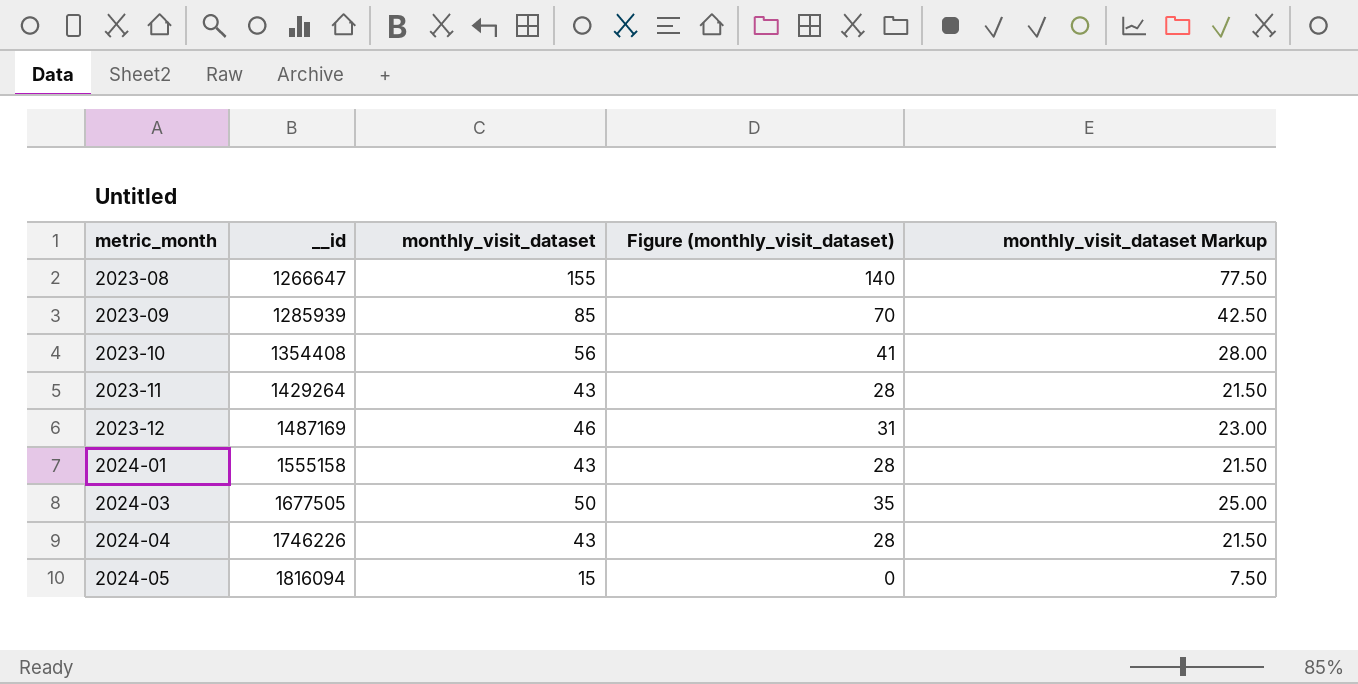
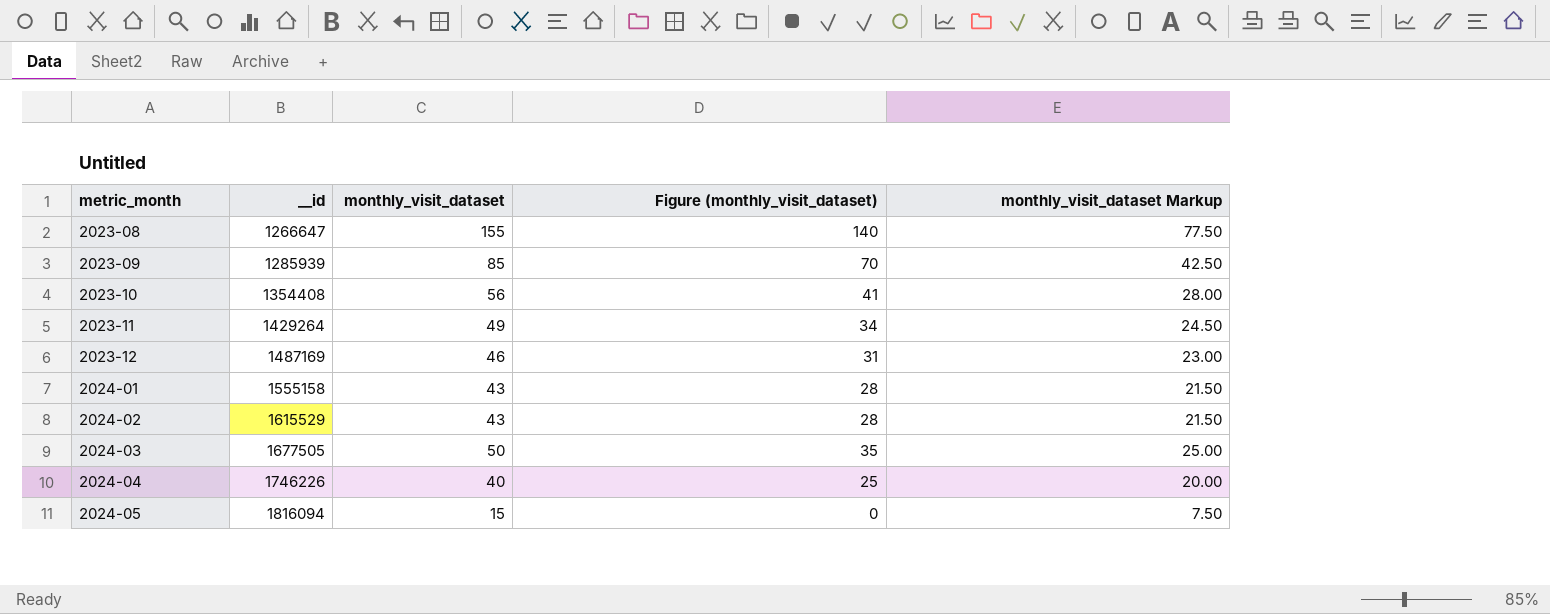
2023-11 | monthly_visit_dataset: 43 -> 49
2023-11 | Figure (monthly_visit_dataset): 28 -> 34
2023-11 | monthly_visit_dataset Markup: 21.50 -> 24.50
row 2024-02: none -> 1615529 | 43 | 28 | 21.50
2024-04 | monthly_visit_dataset: 43 -> 40
2024-04 | Figure (monthly_visit_dataset): 28 -> 25
2024-04 | monthly_visit_dataset Markup: 21.50 -> 20.00

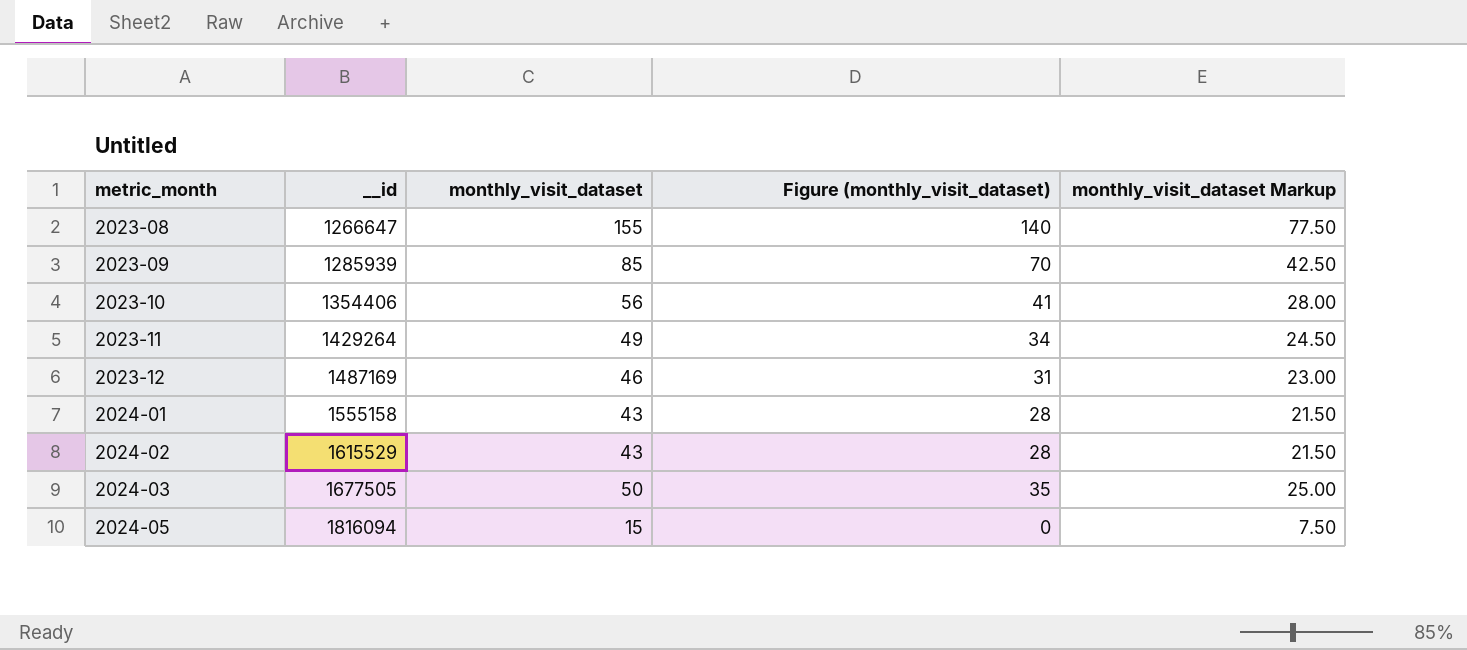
row 2024-04: 1746226 | 40 | 25 | 20.00 -> none
2023-10 | __id: 1354408 -> 1354406

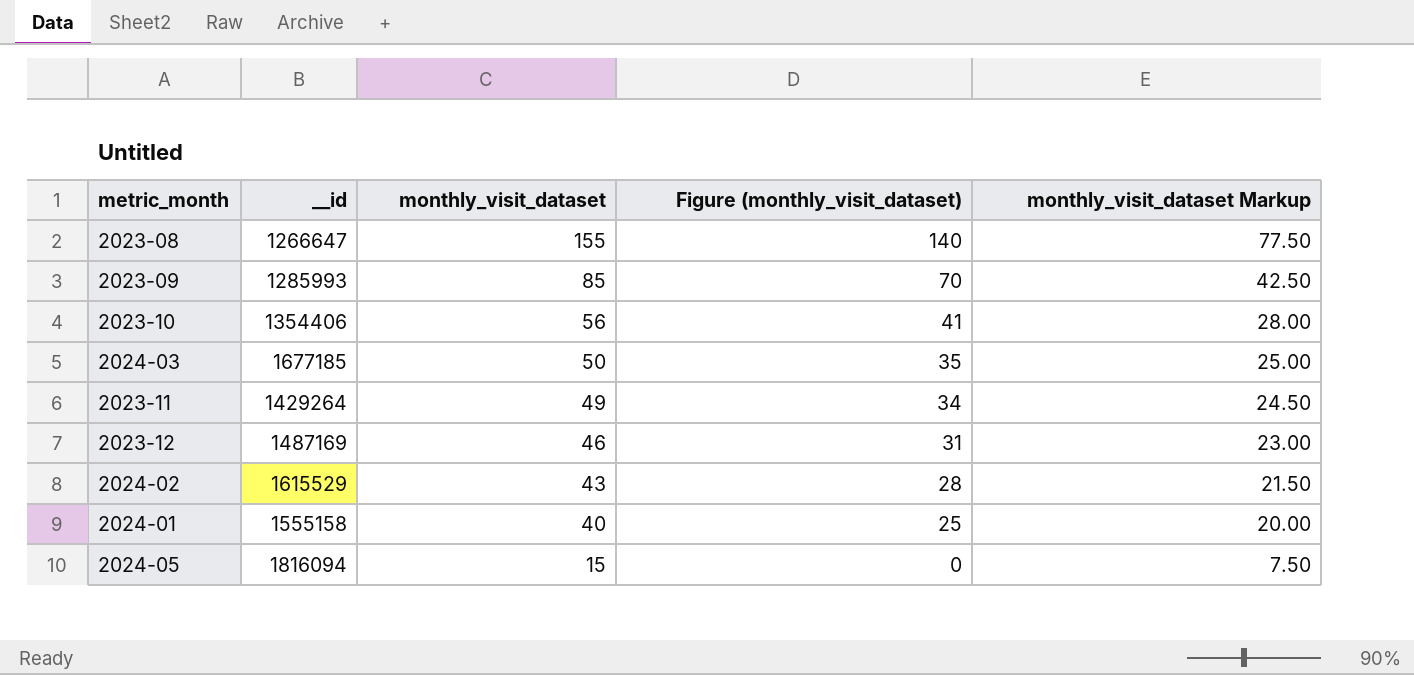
row order: metric_month ascending -> monthly_visit_dataset descending
2023-09 | __id: 1285939 -> 1285993
2024-03 | __id: 1677505 -> 1677185
2024-01 | monthly_visit_dataset: 43 -> 40
2024-01 | Figure (monthly_visit_dataset): 28 -> 25
2024-01 | monthly_visit_dataset Markup: 21.50 -> 20.00

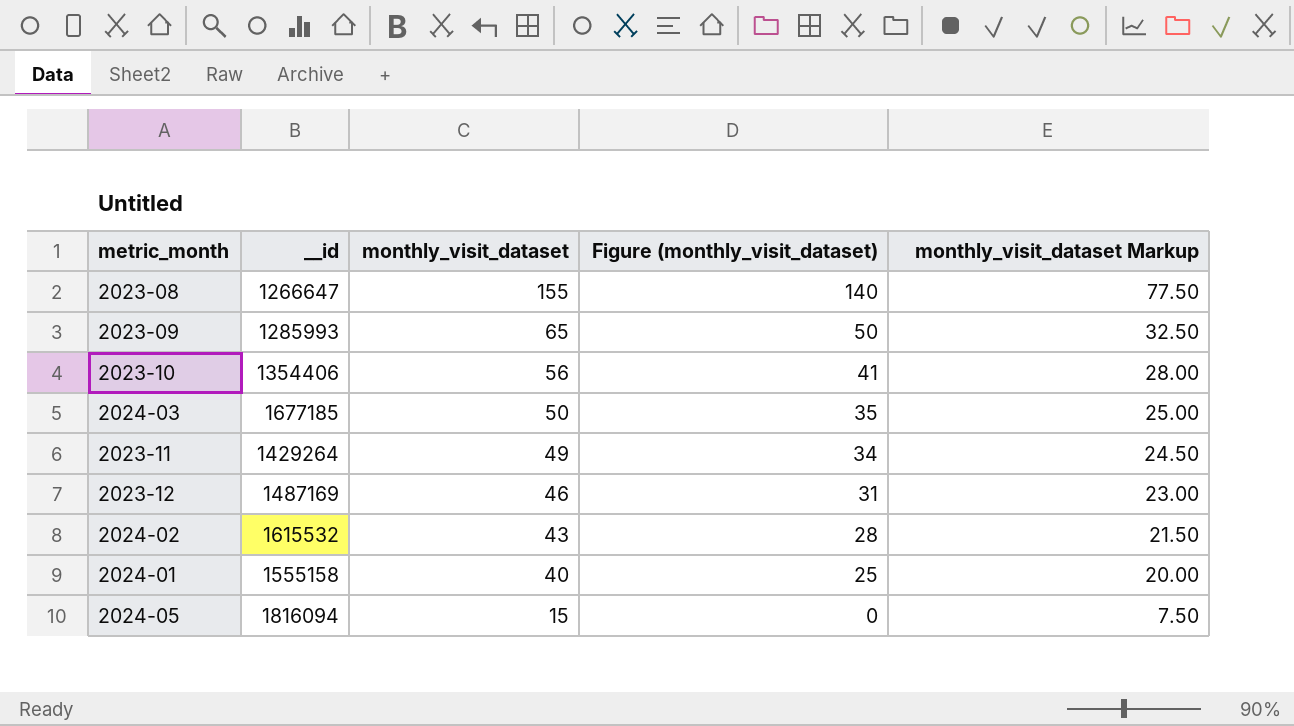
2023-09 | monthly_visit_dataset: 85 -> 65
2023-09 | Figure (monthly_visit_dataset): 70 -> 50
2023-09 | monthly_visit_dataset Markup: 42.50 -> 32.50
2024-02 | __id: 1615529 -> 1615532

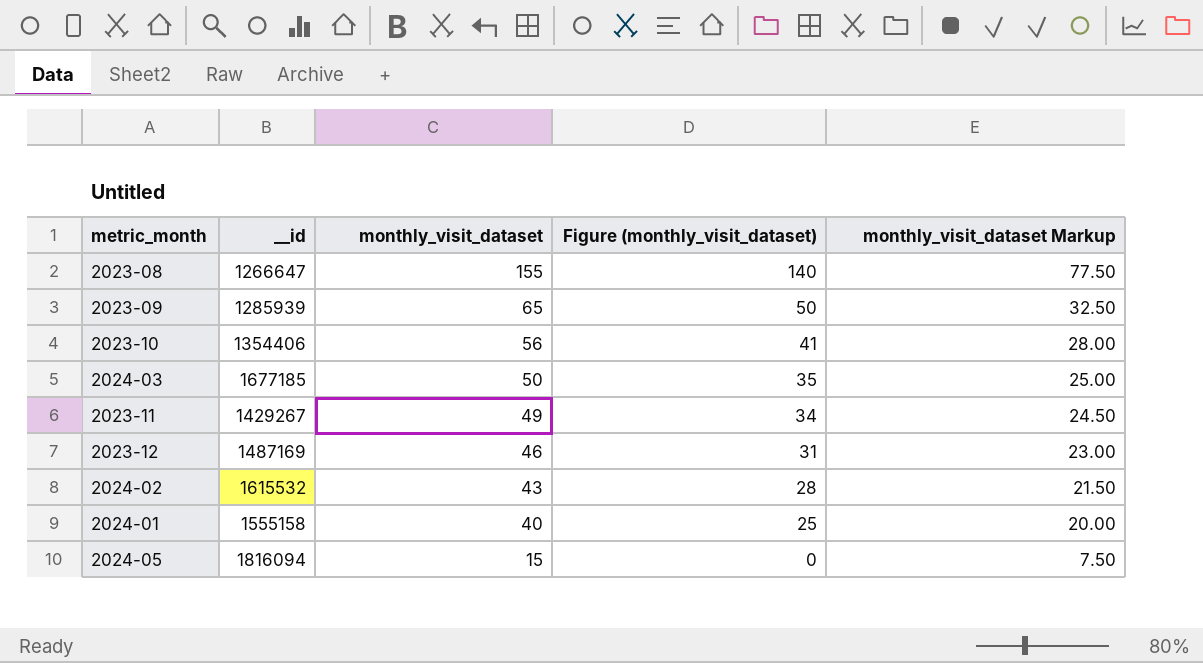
2023-09 | __id: 1285993 -> 1285939
2023-11 | __id: 1429264 -> 1429267

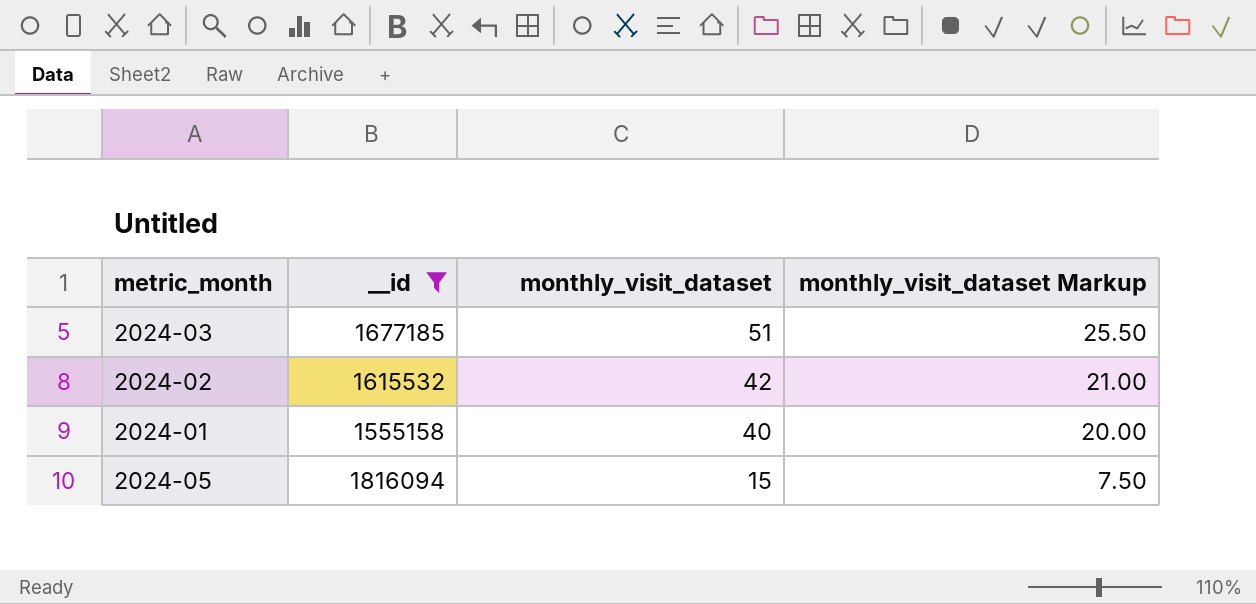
filter: none -> __id >= 1555158
column Figure (monthly_visit_dataset) | formula: [monthly_visit_dataset] - 15 -> none
2024-03 | monthly_visit_dataset: 50 -> 51
2024-03 | monthly_visit_dataset Markup: 25.00 -> 25.50
2024-02 | monthly_visit_dataset: 43 -> 42
2024-02 | monthly_visit_dataset Markup: 21.50 -> 21.00

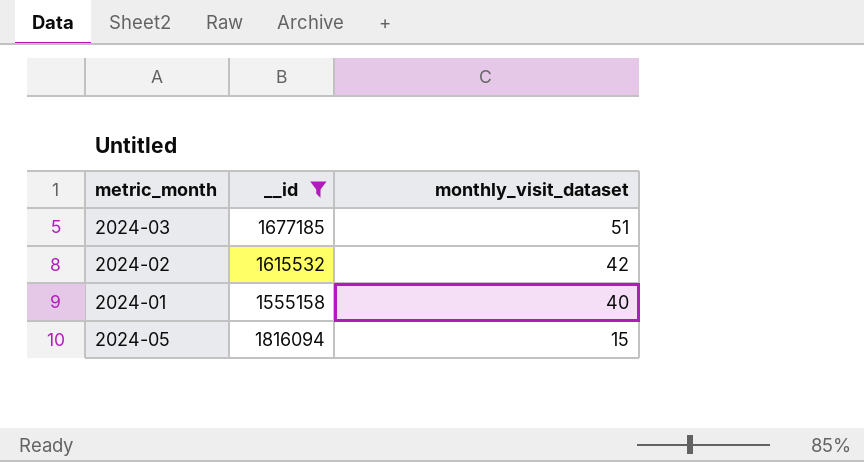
column monthly_visit_dataset Markup | formula: [monthly_visit_dataset] * 0.5 -> none

